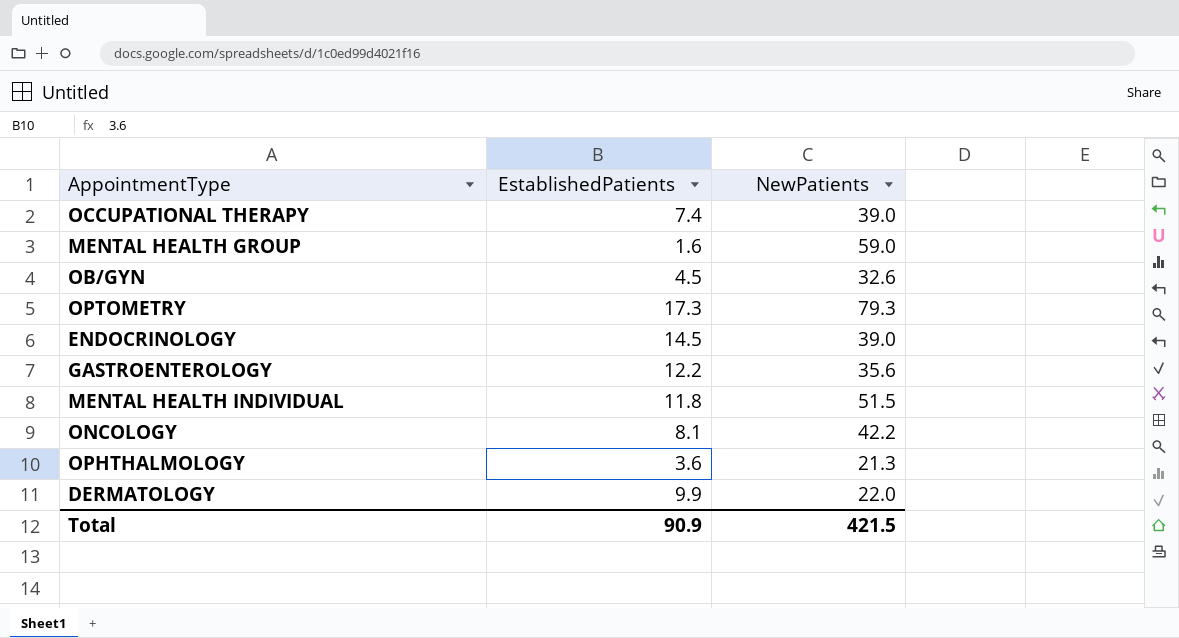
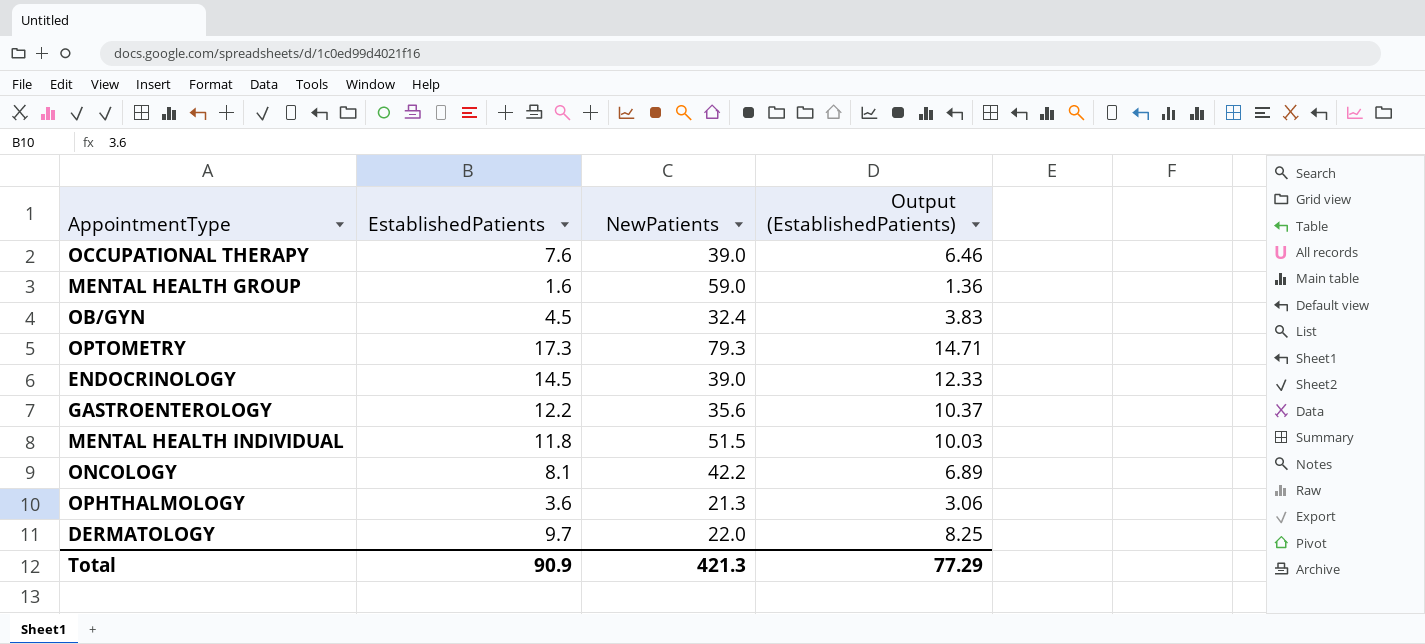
column Output (EstablishedPatients) | formula: none -> [EstablishedPatients] * 0.85
OCCUPATIONAL THERAPY | EstablishedPatients: 7.4 -> 7.6
OB/GYN | NewPatients: 32.6 -> 32.4
DERMATOLOGY | EstablishedPatients: 9.9 -> 9.7
Total | NewPatients: 421.5 -> 421.3

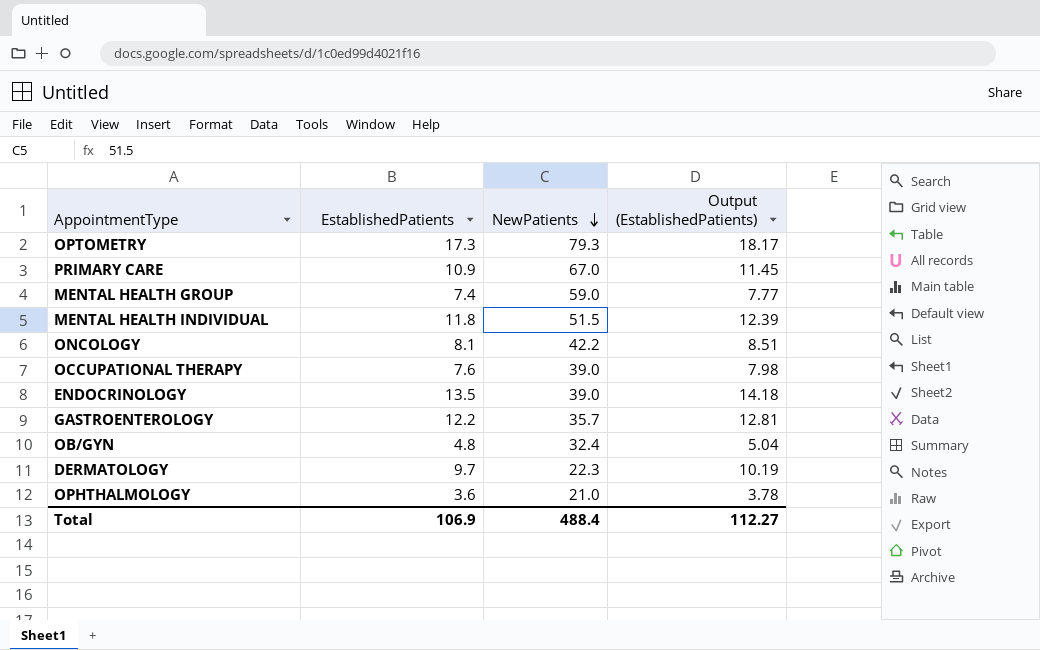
row order: none -> NewPatients descending
column Output (EstablishedPatients) | formula: [EstablishedPatients] * 0.85 -> [EstablishedPatients] * 1.05
row PRIMARY CARE: none -> 10.9 | 67.0 | 11.45
MENTAL HEALTH GROUP | EstablishedPatients: 1.6 -> 7.4
ENDOCRINOLOGY | EstablishedPatients: 14.5 -> 13.5
GASTROENTEROLOGY | NewPatients: 35.6 -> 35.7
OB/GYN | EstablishedPatients: 4.5 -> 4.8
DERMATOLOGY | NewPatients: 22.0 -> 22.3
OPHTHALMOLOGY | NewPatients: 21.3 -> 21.0
Total | EstablishedPatients: 90.9 -> 106.9
Total | NewPatients: 421.3 -> 488.4
Total | Output (EstablishedPatients): 77.29 -> 112.27

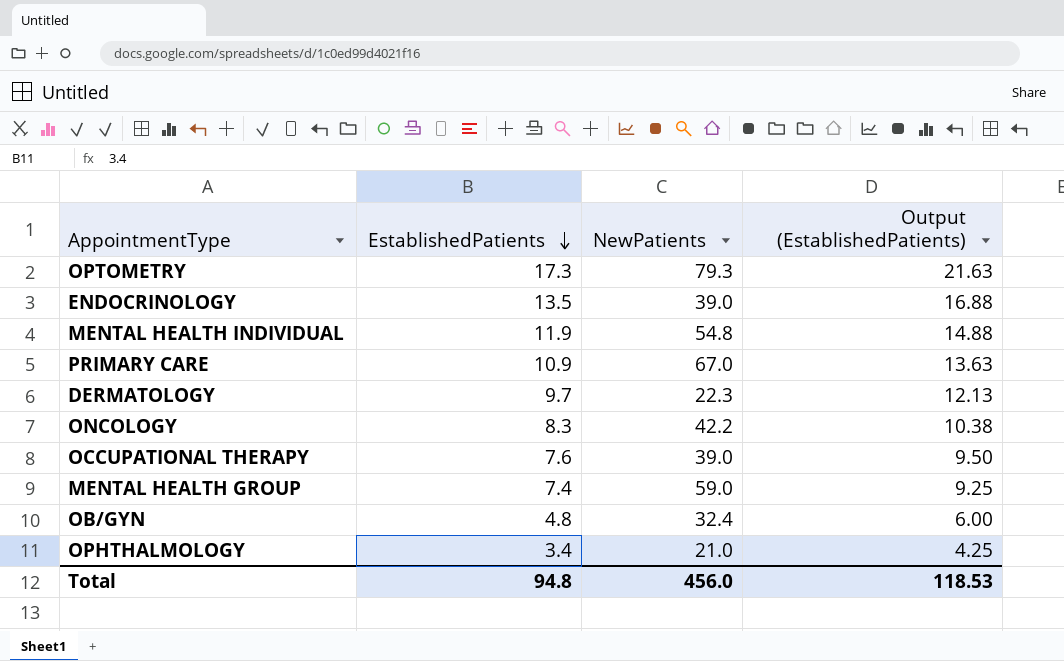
row order: NewPatients descending -> EstablishedPatients descending
column Output (EstablishedPatients) | formula: [EstablishedPatients] * 1.05 -> [EstablishedPatients] * 1.25
row GASTROENTEROLOGY: 12.2 | 35.7 | 12.81 -> none
MENTAL HEALTH INDIVIDUAL | EstablishedPatients: 11.8 -> 11.9
MENTAL HEALTH INDIVIDUAL | NewPatients: 51.5 -> 54.8
ONCOLOGY | EstablishedPatients: 8.1 -> 8.3
OPHTHALMOLOGY | EstablishedPatients: 3.6 -> 3.4
Total | EstablishedPatients: 106.9 -> 94.8
Total | NewPatients: 488.4 -> 456.0
Total | Output (EstablishedPatients): 112.27 -> 118.53

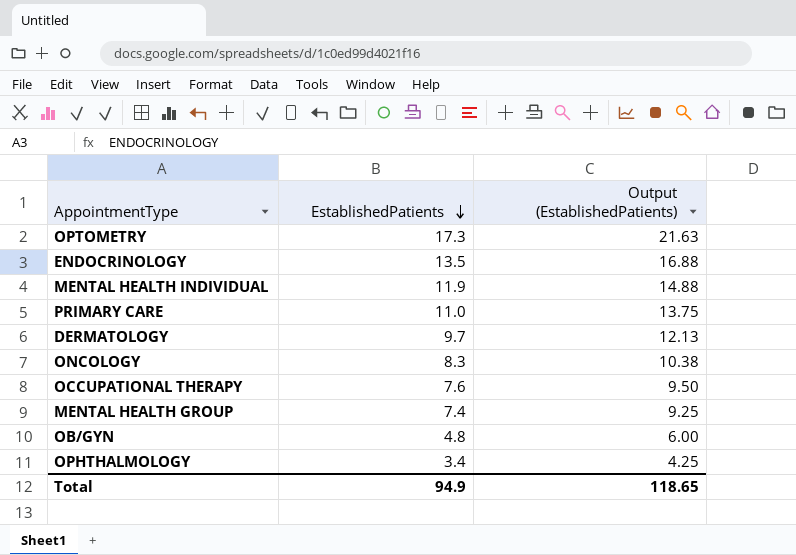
column NewPatients | position: 3 -> none
PRIMARY CARE | EstablishedPatients: 10.9 -> 11.0
PRIMARY CARE | Output (EstablishedPatients): 13.63 -> 13.75
Total | EstablishedPatients: 94.8 -> 94.9
Total | Output (EstablishedPatients): 118.53 -> 118.65

